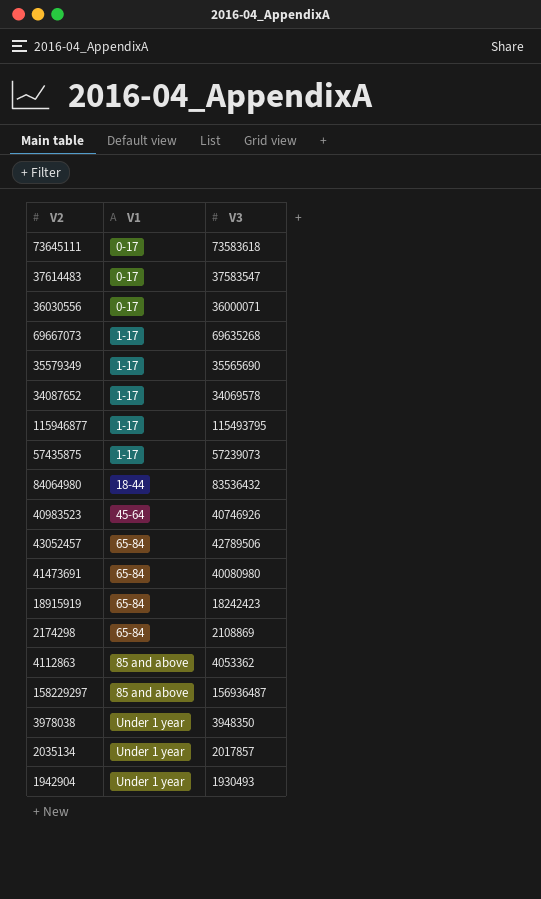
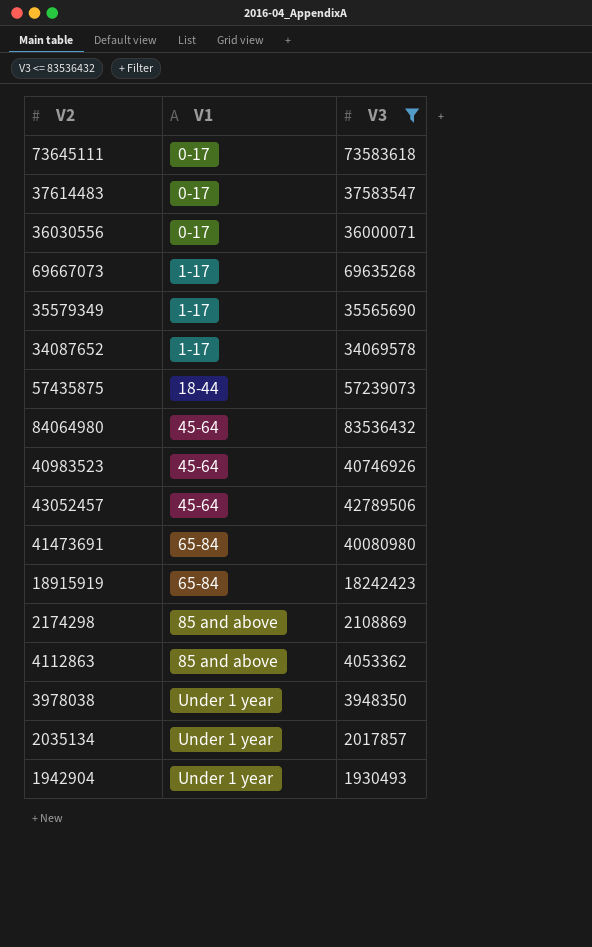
filter: none -> V3 <= 83536432
57435875 | V1: 1-17 -> 18-44
84064980 | V1: 18-44 -> 45-64
43052457 | V1: 65-84 -> 45-64
2174298 | V1: 65-84 -> 85 and above

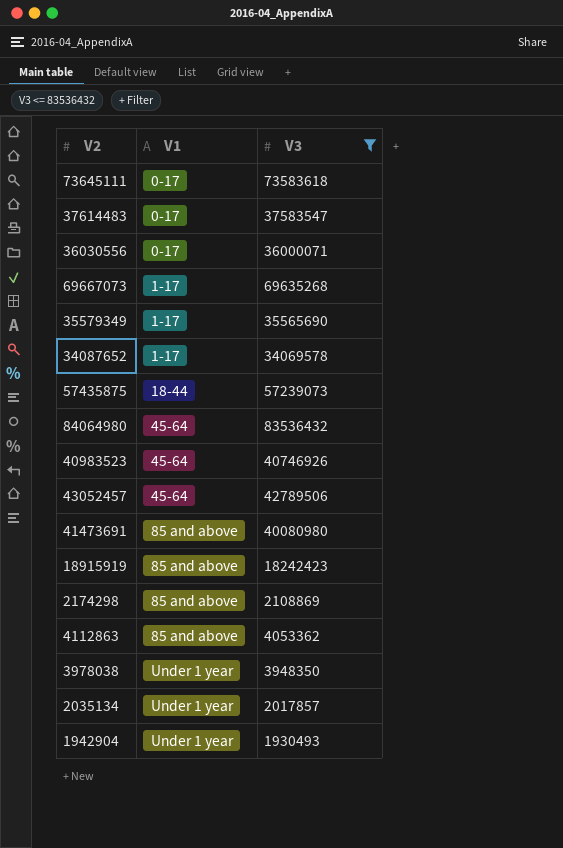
41473691 | V1: 65-84 -> 85 and above
18915919 | V1: 65-84 -> 85 and above

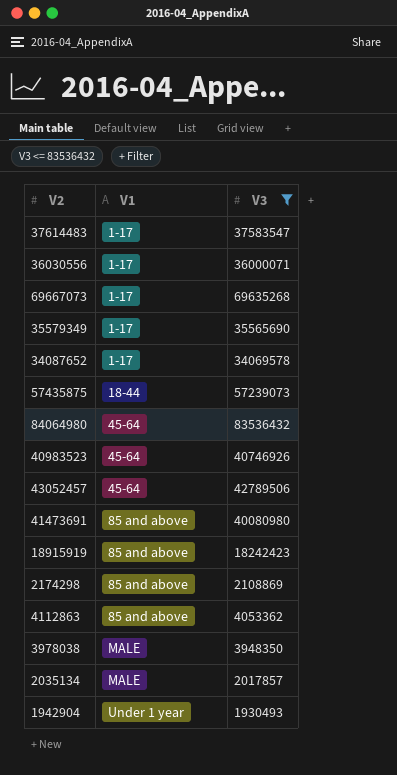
row 73645111: 0-17 | 73583618 -> none
37614483 | V1: 0-17 -> 1-17
36030556 | V1: 0-17 -> 1-17
3978038 | V1: Under 1 year -> MALE
2035134 | V1: Under 1 year -> MALE

